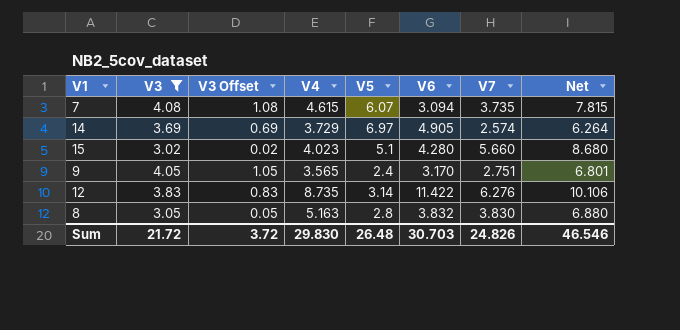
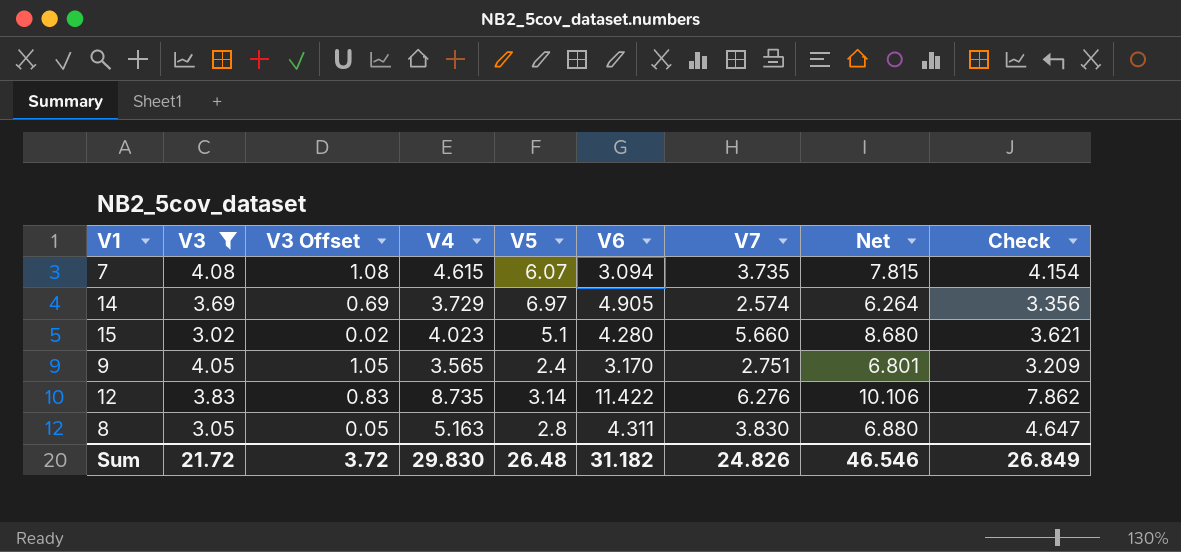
column Check | formula: none -> [V4] * 0.9
8 | V6: 3.832 -> 4.311
Sum | V6: 30.703 -> 31.182

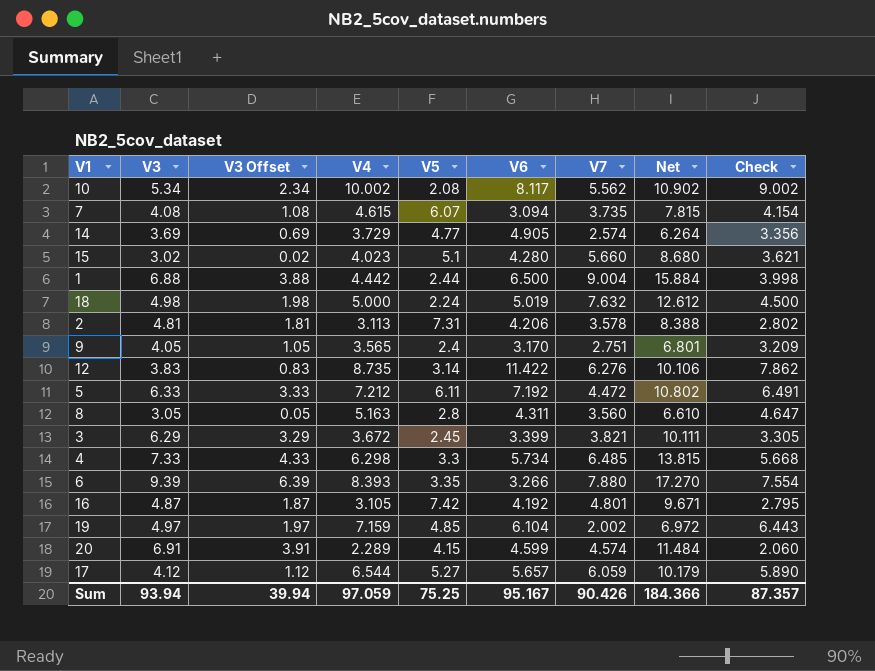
filter: V3 <= 4.08 -> none
14 | V5: 6.97 -> 4.77
8 | V7: 3.830 -> 3.560
8 | Net: 6.880 -> 6.610
Sum | V3: 21.72 -> 93.94
Sum | V3 Offset: 3.72 -> 39.94
Sum | V4: 29.830 -> 97.059
Sum | V5: 26.48 -> 75.25
Sum | V6: 31.182 -> 95.167
Sum | V7: 24.826 -> 90.426
Sum | Net: 46.546 -> 184.366
Sum | Check: 26.849 -> 87.357

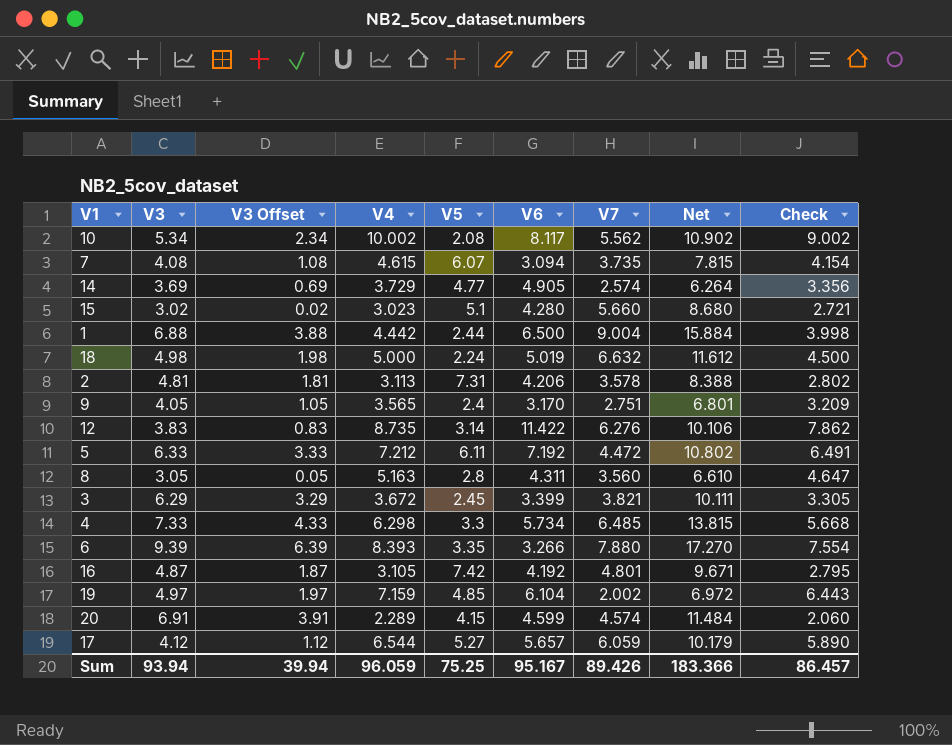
15 | V4: 4.023 -> 3.023
15 | Check: 3.621 -> 2.721
18 | V7: 7.632 -> 6.632
18 | Net: 12.612 -> 11.612
Sum | V4: 97.059 -> 96.059
Sum | V7: 90.426 -> 89.426
Sum | Net: 184.366 -> 183.366
Sum | Check: 87.357 -> 86.457

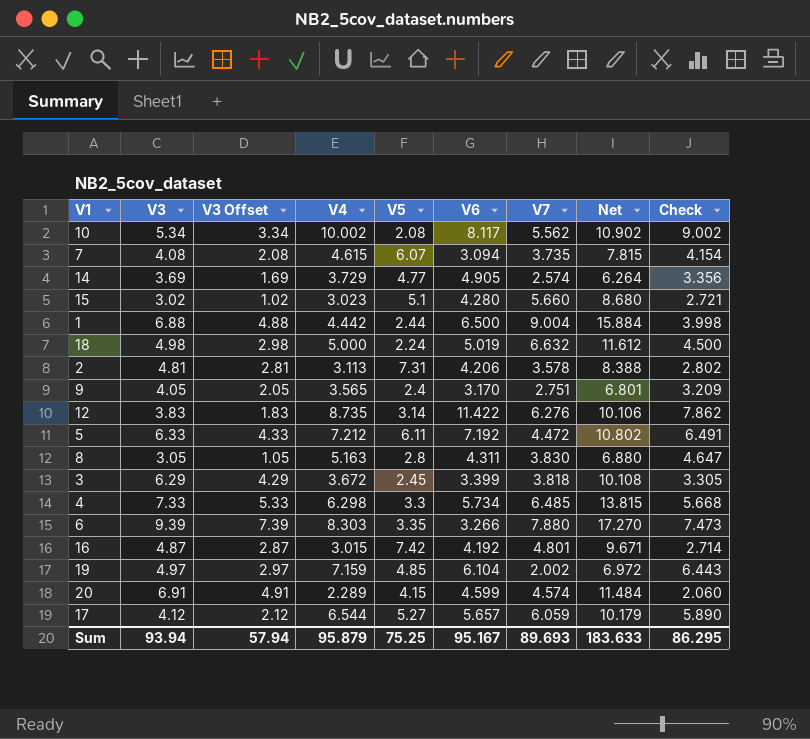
column V3 Offset | formula: [V3] - 3 -> [V3] - 2
8 | V7: 3.560 -> 3.830
8 | Net: 6.610 -> 6.880
3 | V7: 3.821 -> 3.818
3 | Net: 10.111 -> 10.108
6 | V4: 8.393 -> 8.303
6 | Check: 7.554 -> 7.473
16 | V4: 3.105 -> 3.015
16 | Check: 2.795 -> 2.714
Sum | V3 Offset: 39.94 -> 57.94
Sum | V4: 96.059 -> 95.879
Sum | V7: 89.426 -> 89.693
Sum | Net: 183.366 -> 183.633
Sum | Check: 86.457 -> 86.295

